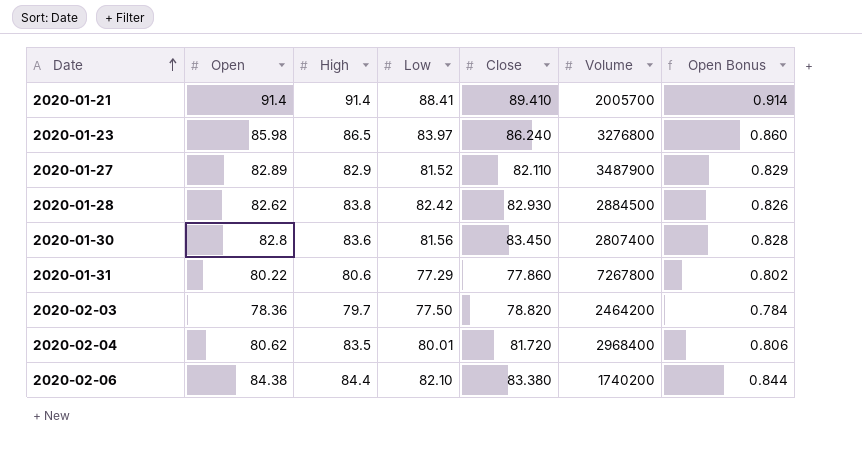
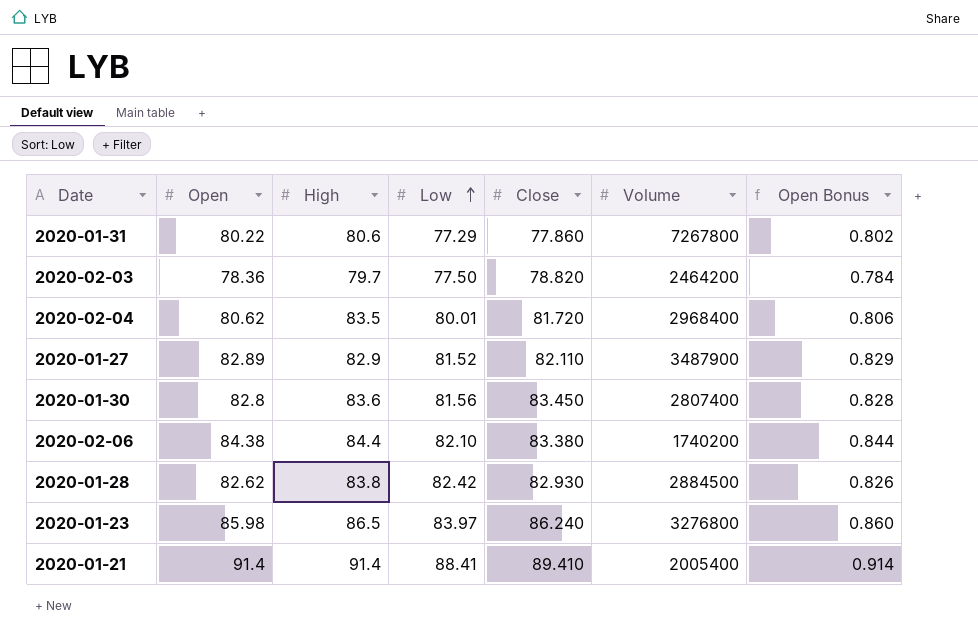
row order: Date ascending -> Low ascending
2020-01-21 | Volume: 2005700 -> 2005400

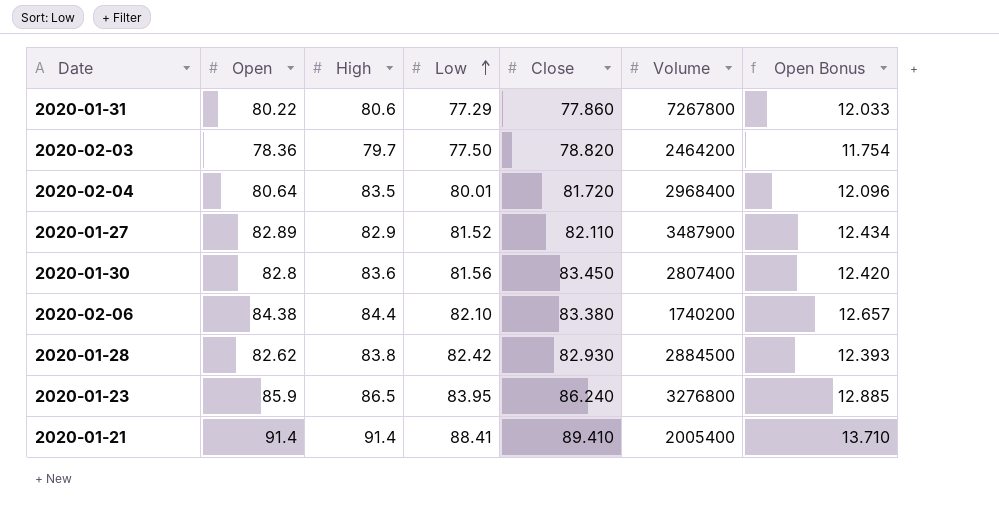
column Open Bonus | formula: [Open] * 0.01 -> [Open] * 0.15
2020-02-04 | Open: 80.62 -> 80.64
2020-01-23 | Open: 85.98 -> 85.9
2020-01-23 | Low: 83.97 -> 83.95

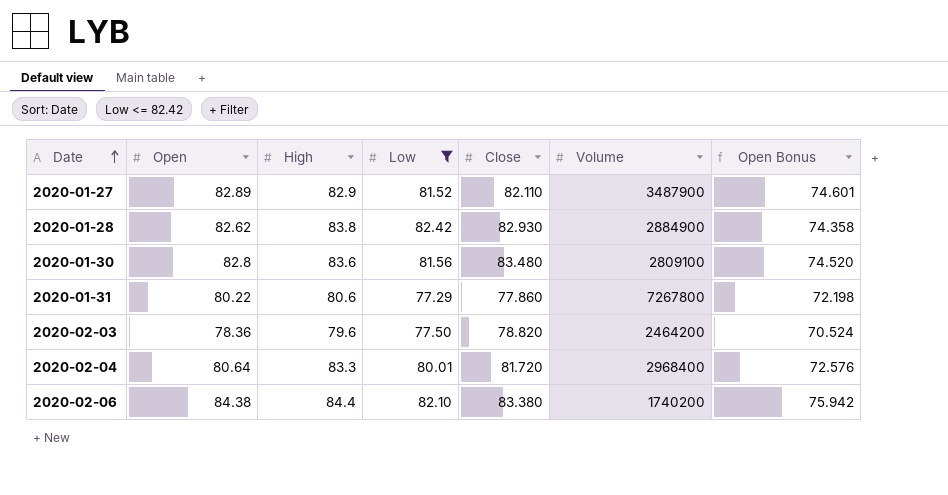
filter: none -> Low <= 82.42
row order: Low ascending -> Date ascending
column Open Bonus | formula: [Open] * 0.15 -> [Open] * 0.9
2020-01-28 | Volume: 2884500 -> 2884900
2020-01-30 | Close: 83.450 -> 83.480
2020-01-30 | Volume: 2807400 -> 2809100
2020-02-03 | High: 79.7 -> 79.6
2020-02-04 | High: 83.5 -> 83.3

